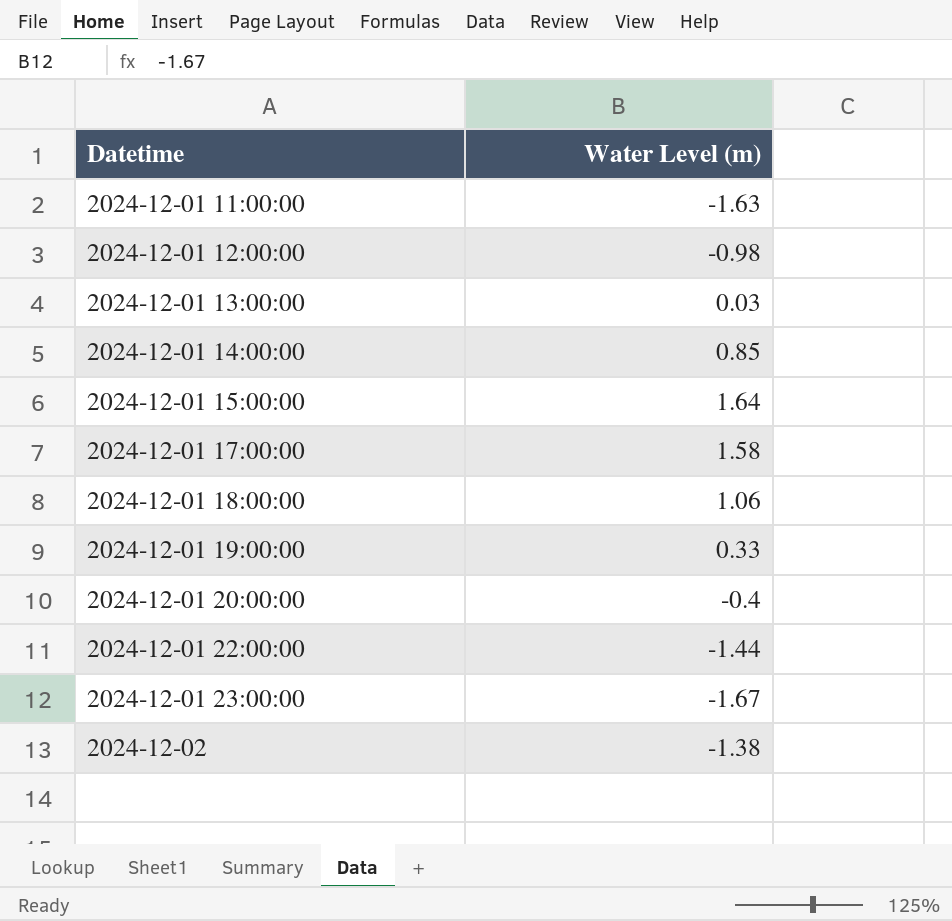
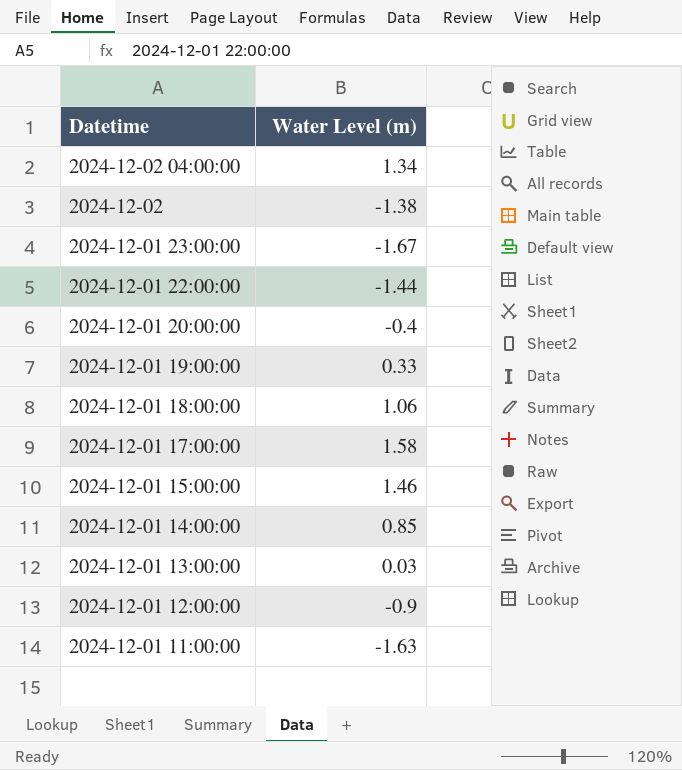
row order: Datetime ascending -> Datetime descending
row 2024-12-02 04:00:00: none -> 1.34
2024-12-01 15:00:00 | Water Level (m): 1.64 -> 1.46
2024-12-01 12:00:00 | Water Level (m): -0.98 -> -0.9

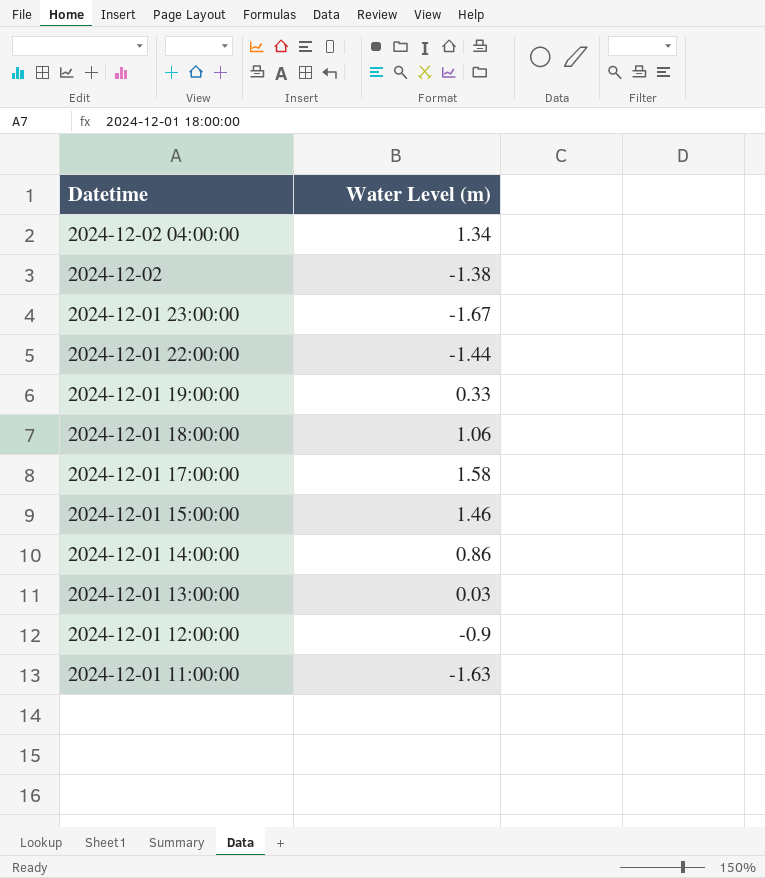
row 2024-12-01 20:00:00: -0.4 -> none
2024-12-01 14:00:00 | Water Level (m): 0.85 -> 0.86

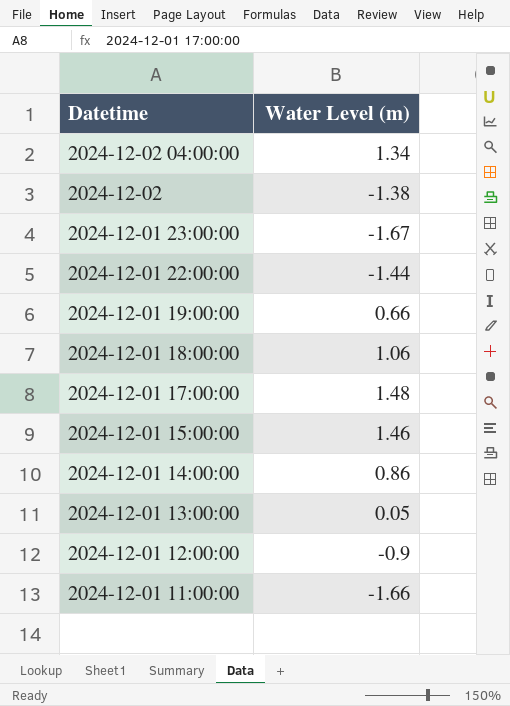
2024-12-01 19:00:00 | Water Level (m): 0.33 -> 0.66
2024-12-01 17:00:00 | Water Level (m): 1.58 -> 1.48
2024-12-01 13:00:00 | Water Level (m): 0.03 -> 0.05
2024-12-01 11:00:00 | Water Level (m): -1.63 -> -1.66

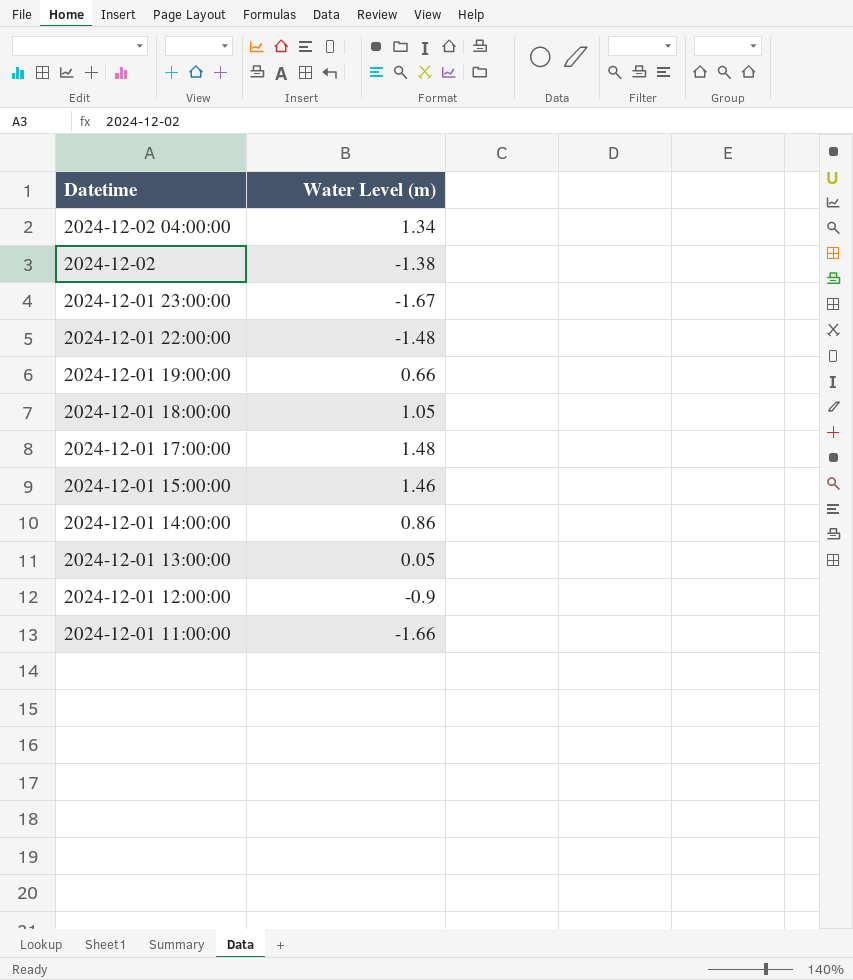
2024-12-01 22:00:00 | Water Level (m): -1.44 -> -1.48
2024-12-01 18:00:00 | Water Level (m): 1.06 -> 1.05

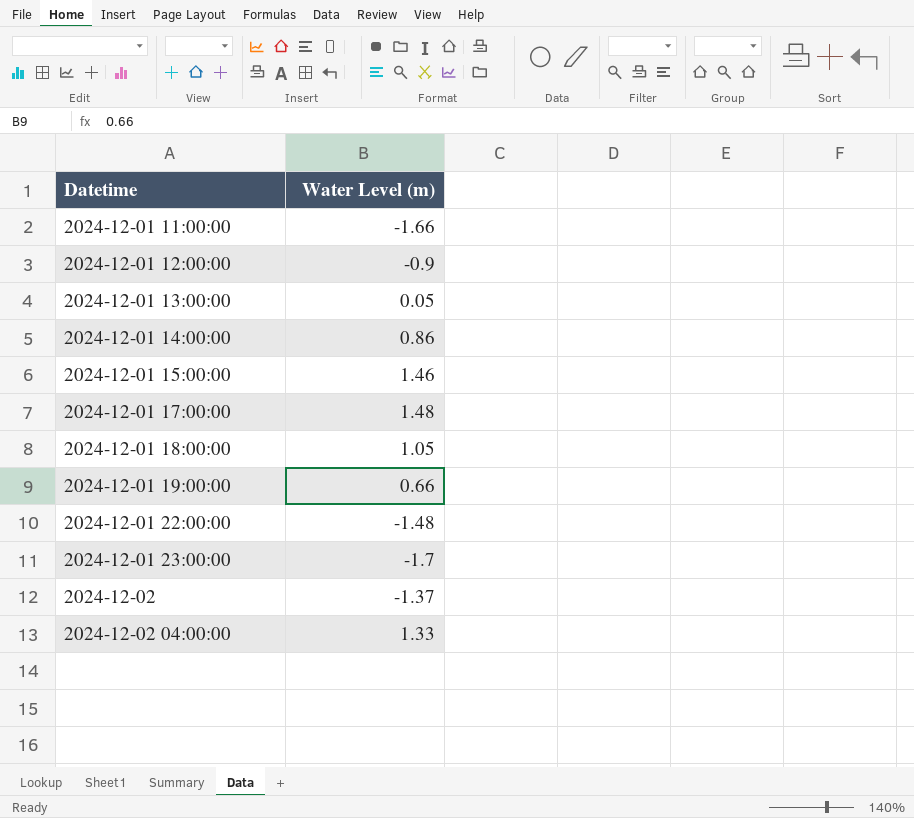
row order: Datetime descending -> Datetime ascending
2024-12-01 23:00:00 | Water Level (m): -1.67 -> -1.7
2024-12-02 | Water Level (m): -1.38 -> -1.37
2024-12-02 04:00:00 | Water Level (m): 1.34 -> 1.33

